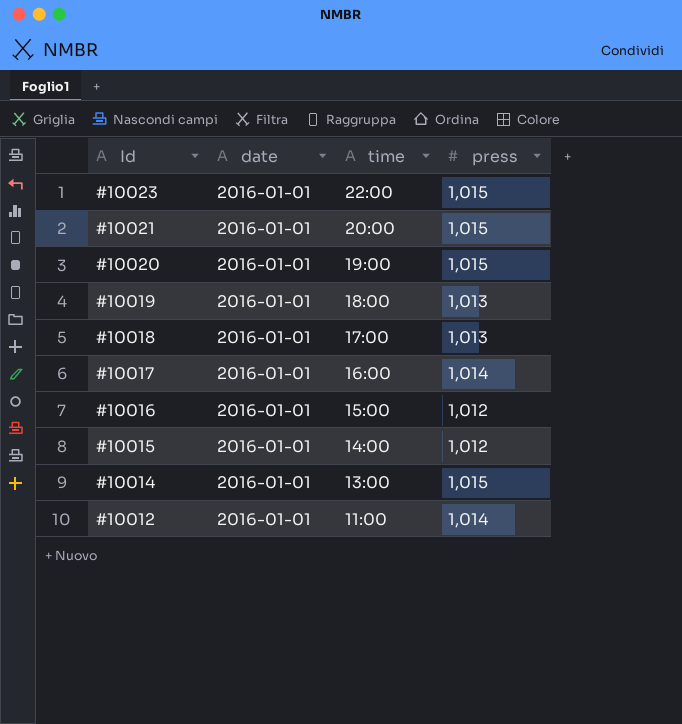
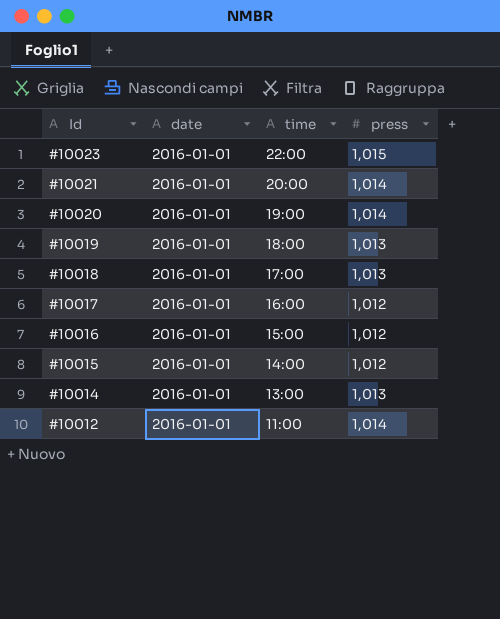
#10021 | press: 1,015 -> 1,014
#10020 | press: 1,015 -> 1,014
#10017 | press: 1,014 -> 1,012
#10014 | press: 1,015 -> 1,013

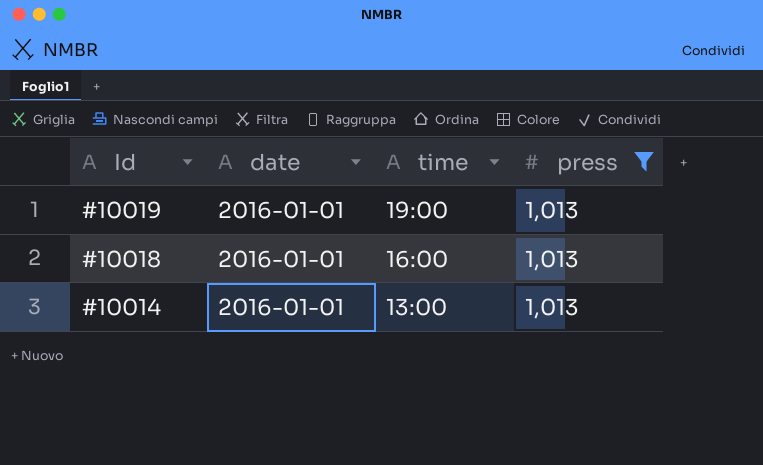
filter: none -> press = 1,013
#10019 | time: 18:00 -> 19:00
#10018 | time: 17:00 -> 16:00

